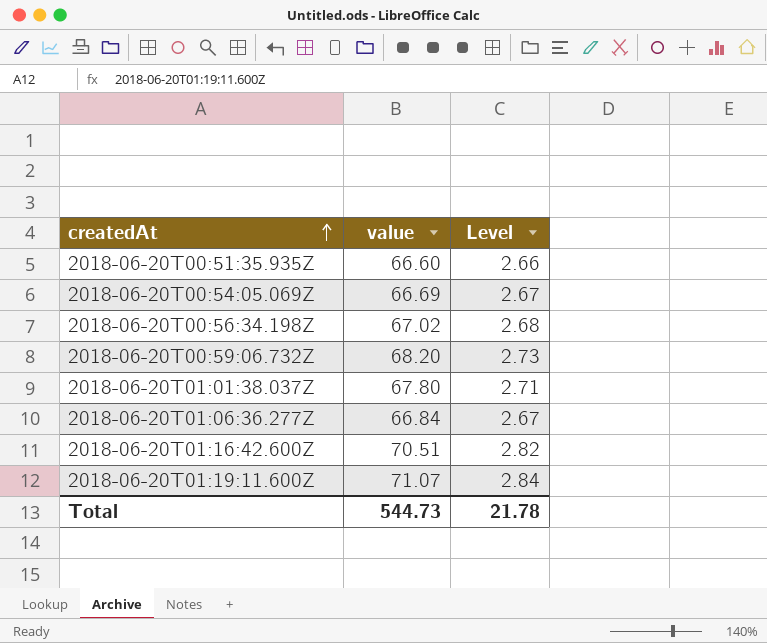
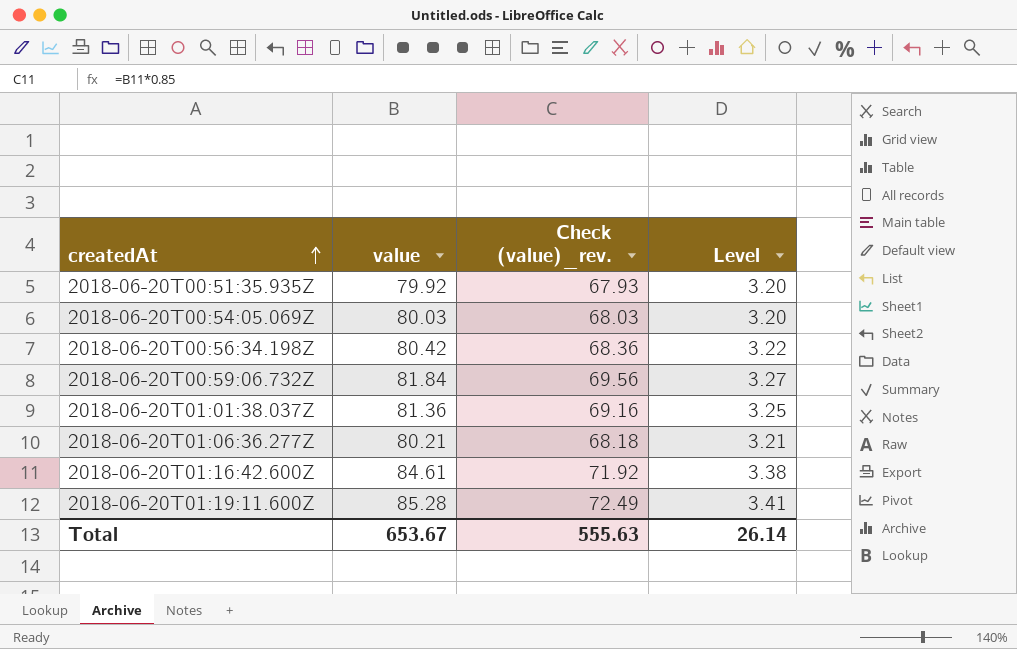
column Check (value)_rev. | formula: none -> [value] * 0.85
2018-06-20T00:51:35.935Z | value: 66.60 -> 79.92
2018-06-20T00:51:35.935Z | Level: 2.66 -> 3.20
2018-06-20T00:54:05.069Z | value: 66.69 -> 80.03
2018-06-20T00:54:05.069Z | Level: 2.67 -> 3.20
2018-06-20T00:56:34.198Z | value: 67.02 -> 80.42
2018-06-20T00:56:34.198Z | Level: 2.68 -> 3.22
2018-06-20T00:59:06.732Z | value: 68.20 -> 81.84
2018-06-20T00:59:06.732Z | Level: 2.73 -> 3.27
2018-06-20T01:01:38.037Z | value: 67.80 -> 81.36
2018-06-20T01:01:38.037Z | Level: 2.71 -> 3.25
2018-06-20T01:06:36.277Z | value: 66.84 -> 80.21
2018-06-20T01:06:36.277Z | Level: 2.67 -> 3.21
2018-06-20T01:16:42.600Z | value: 70.51 -> 84.61
2018-06-20T01:16:42.600Z | Level: 2.82 -> 3.38
2018-06-20T01:19:11.600Z | value: 71.07 -> 85.28
2018-06-20T01:19:11.600Z | Level: 2.84 -> 3.41
Total | value: 544.73 -> 653.67
Total | Level: 21.78 -> 26.14

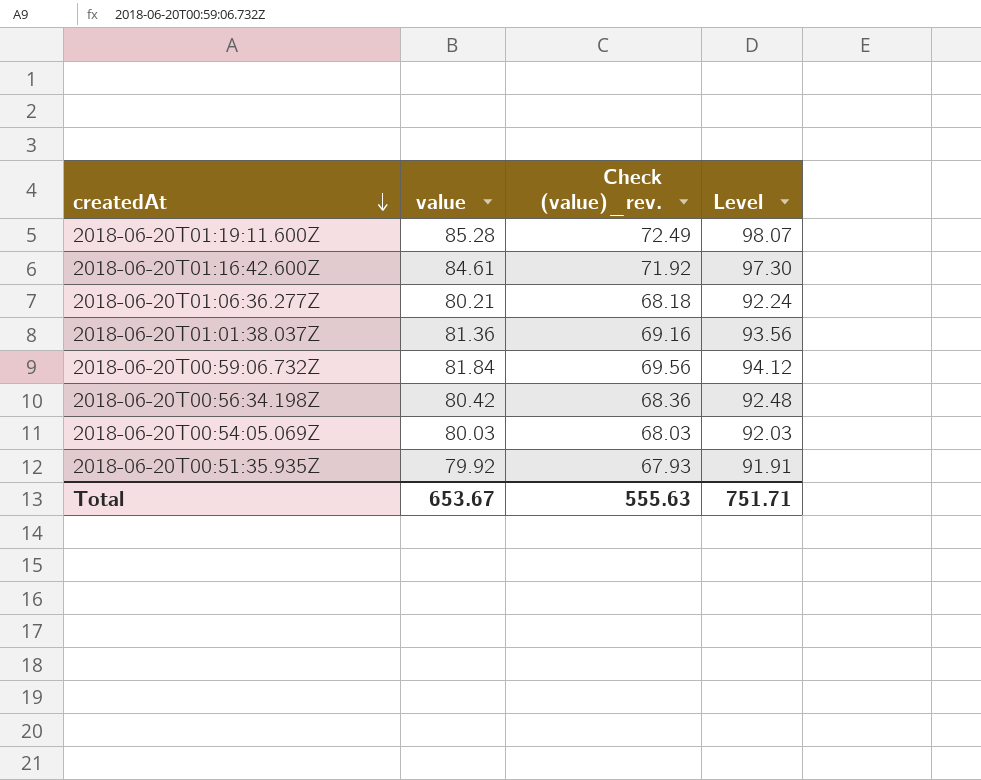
row order: createdAt ascending -> createdAt descending
column Level | formula: [value] * 0.04 -> [value] * 1.15
Total | Level: 26.14 -> 751.71

